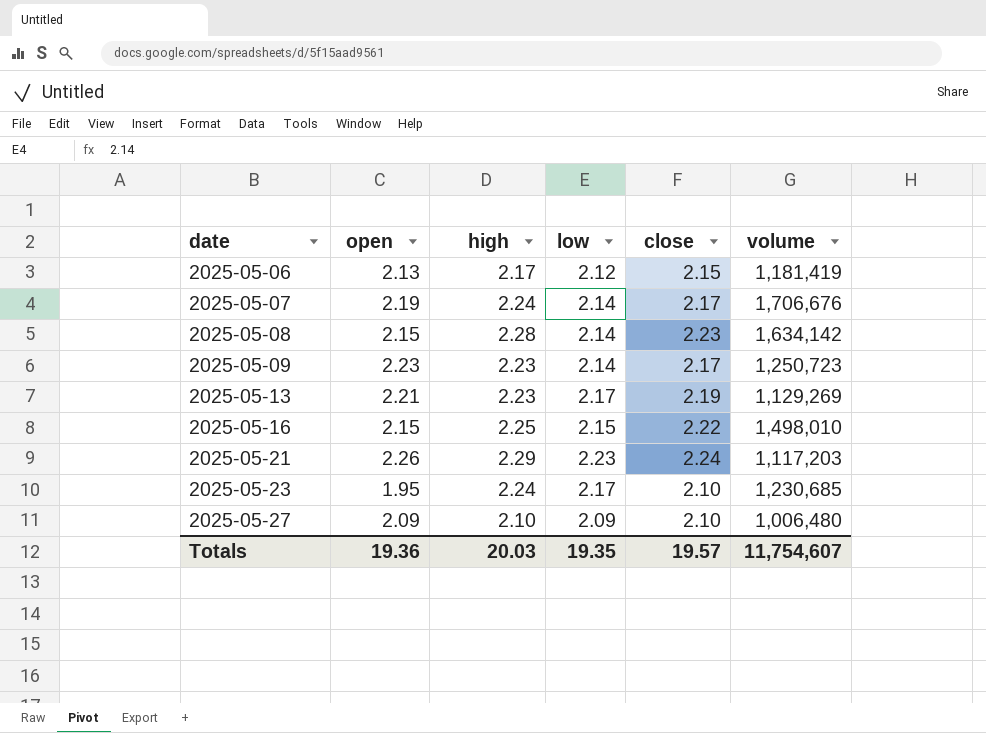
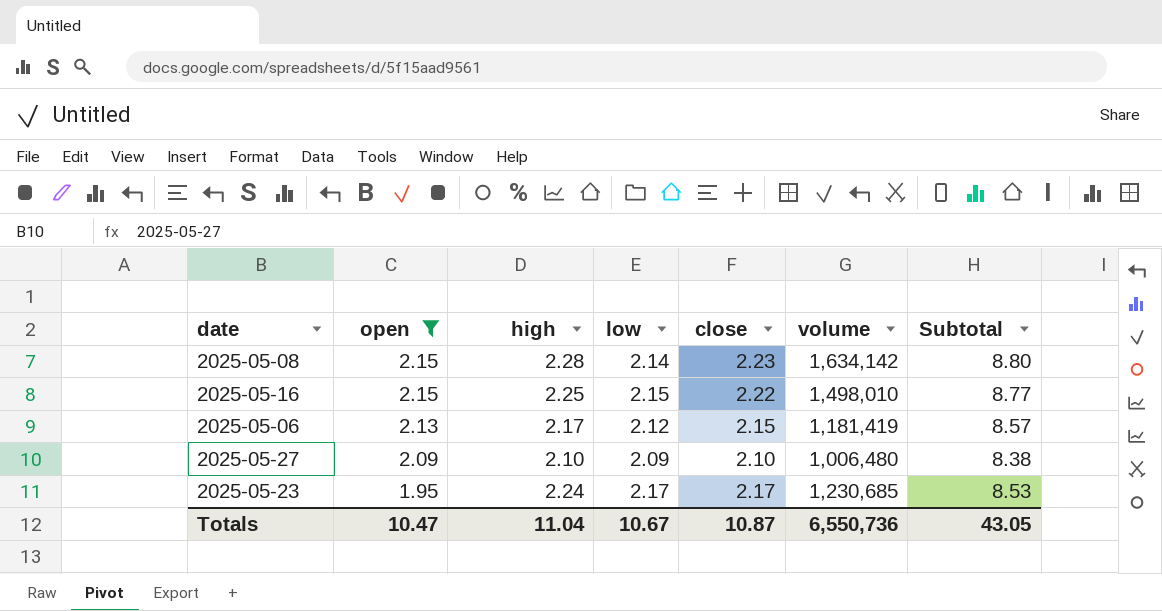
filter: none -> open <= 2.15
row order: date ascending -> open descending
column Subtotal | formula: none -> [open] + [high] + [low] + [close]
2025-05-23 | close: 2.10 -> 2.17
Totals | open: 19.36 -> 10.47
Totals | high: 20.03 -> 11.04
Totals | low: 19.35 -> 10.67
Totals | close: 19.57 -> 10.87
Totals | volume: 11,754,607 -> 6,550,736

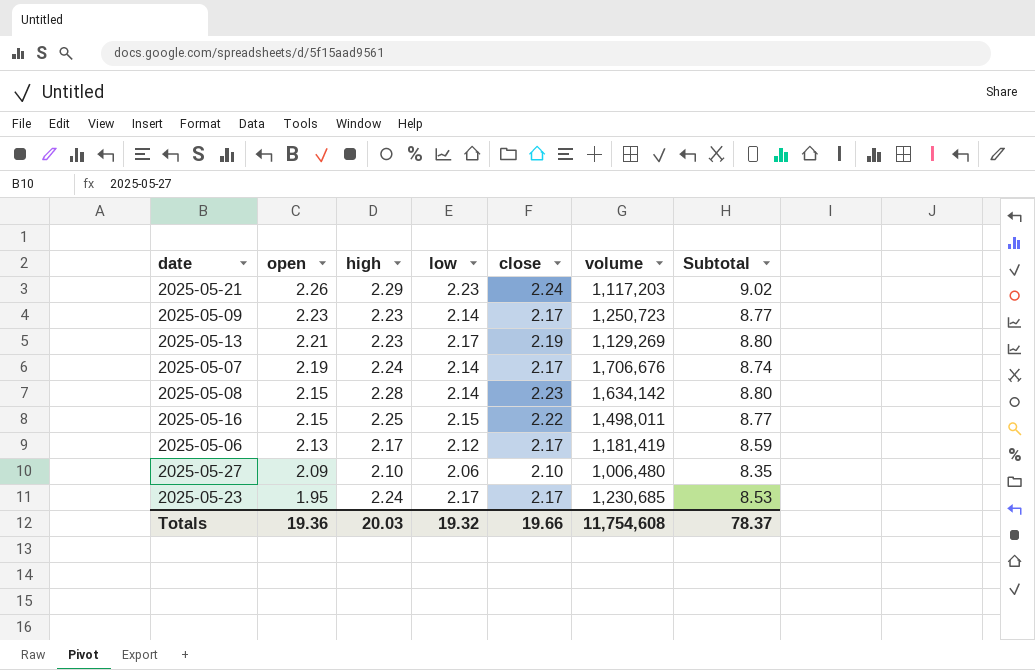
filter: open <= 2.15 -> none
2025-05-16 | volume: 1,498,010 -> 1,498,011
2025-05-06 | close: 2.15 -> 2.17
2025-05-06 | Subtotal: 8.57 -> 8.59
2025-05-27 | low: 2.09 -> 2.06
2025-05-27 | Subtotal: 8.38 -> 8.35
Totals | open: 10.47 -> 19.36
Totals | high: 11.04 -> 20.03
Totals | low: 10.67 -> 19.32
Totals | close: 10.87 -> 19.66
Totals | volume: 6,550,736 -> 11,754,608
Totals | Subtotal: 43.05 -> 78.37

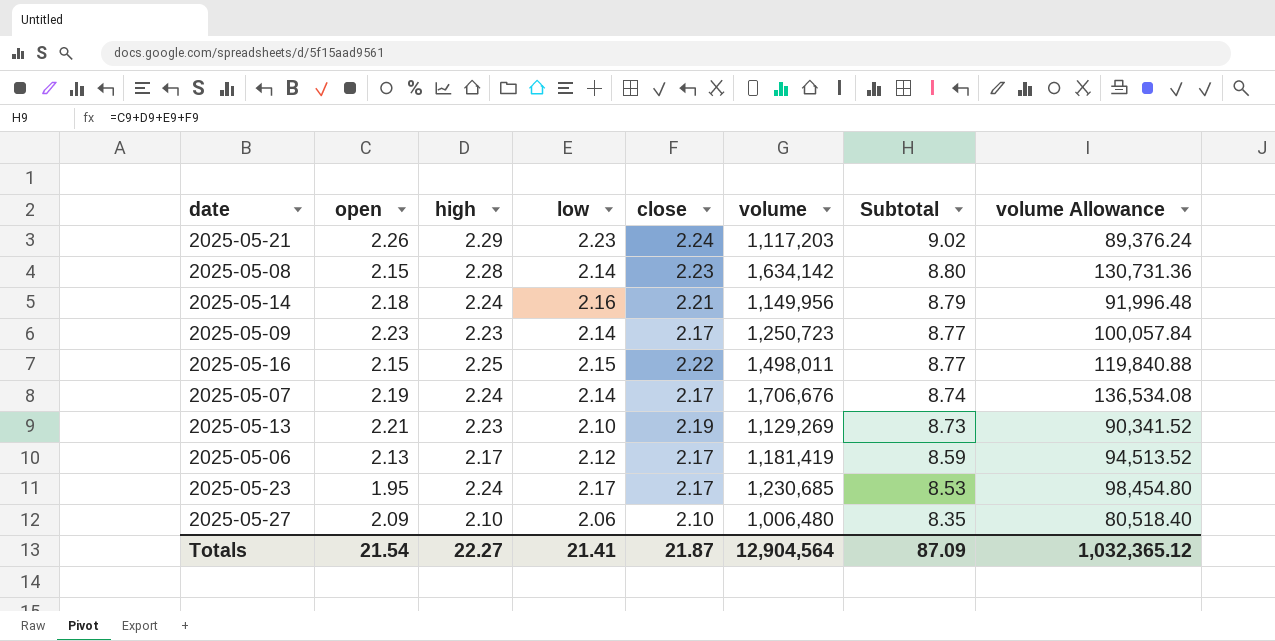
row order: open descending -> Subtotal descending
column volume Allowance | formula: none -> [volume] * 0.08
row 2025-05-14: none -> 2.18 | 2.24 | 2.16 | 2.21 | 1,149,956 | 8.79 | 91,996.48
2025-05-13 | low: 2.17 -> 2.10
2025-05-13 | Subtotal: 8.80 -> 8.73
Totals | open: 19.36 -> 21.54
Totals | high: 20.03 -> 22.27
Totals | low: 19.32 -> 21.41
Totals | close: 19.66 -> 21.87
Totals | volume: 11,754,608 -> 12,904,564
Totals | Subtotal: 78.37 -> 87.09

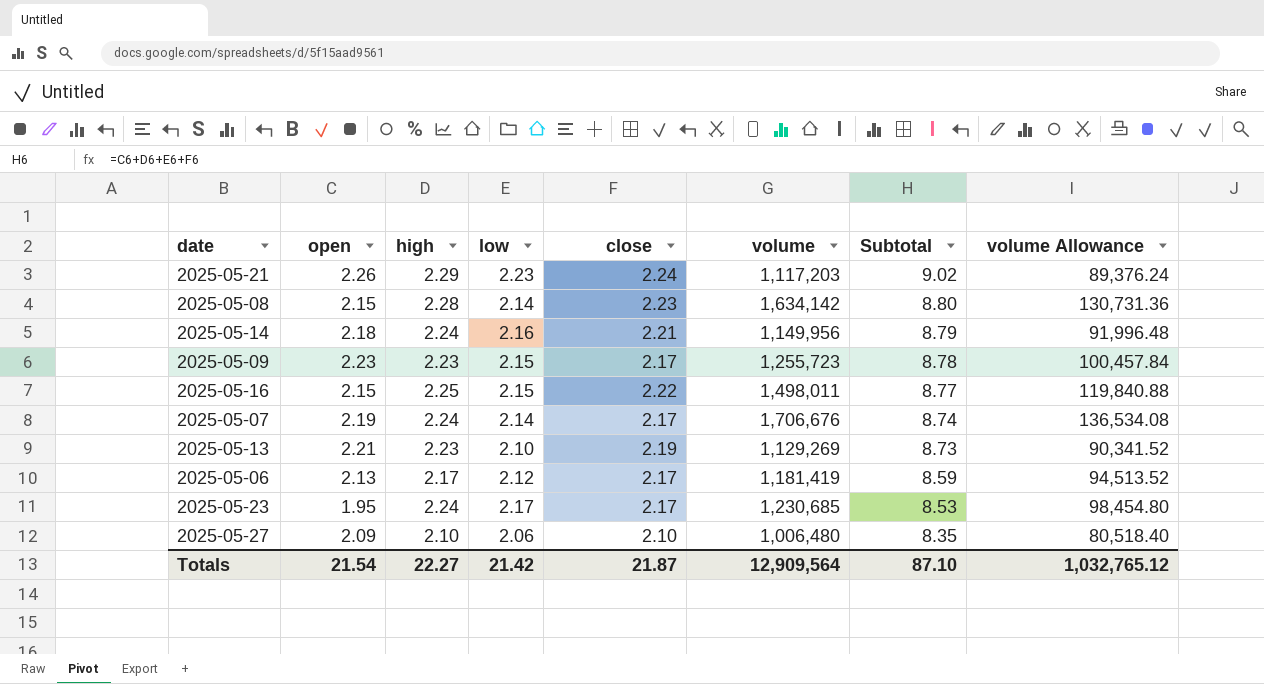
2025-05-09 | low: 2.14 -> 2.15
2025-05-09 | volume: 1,250,723 -> 1,255,723
2025-05-09 | Subtotal: 8.77 -> 8.78
2025-05-09 | volume Allowance: 100,057.84 -> 100,457.84
Totals | low: 21.41 -> 21.42
Totals | volume: 12,904,564 -> 12,909,564
Totals | Subtotal: 87.09 -> 87.10
Totals | volume Allowance: 1,032,365.12 -> 1,032,765.12

